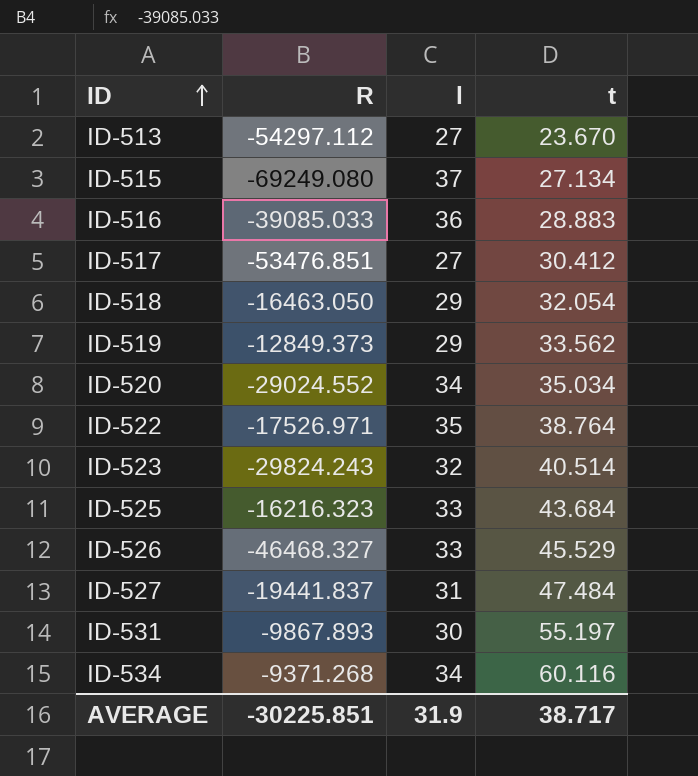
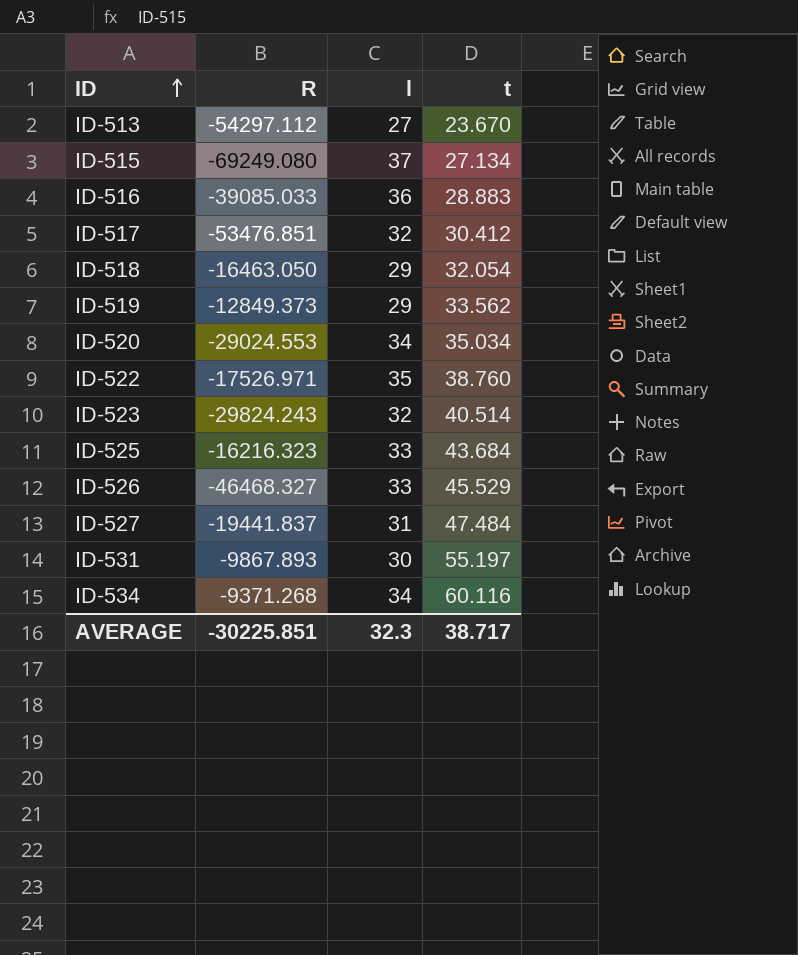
ID-517 | l: 27 -> 32
ID-520 | R: -29024.552 -> -29024.553
ID-522 | t: 38.764 -> 38.760
AVERAGE | l: 31.9 -> 32.3

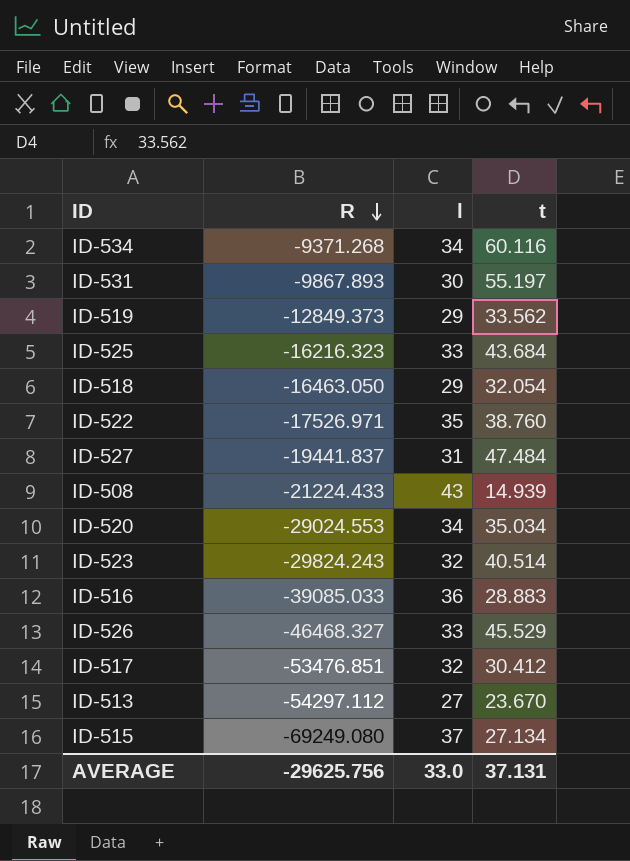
row order: ID ascending -> R descending
row ID-508: none -> -21224.433 | 43 | 14.939
AVERAGE | R: -30225.851 -> -29625.756
AVERAGE | l: 32.3 -> 33.0
AVERAGE | t: 38.717 -> 37.131

